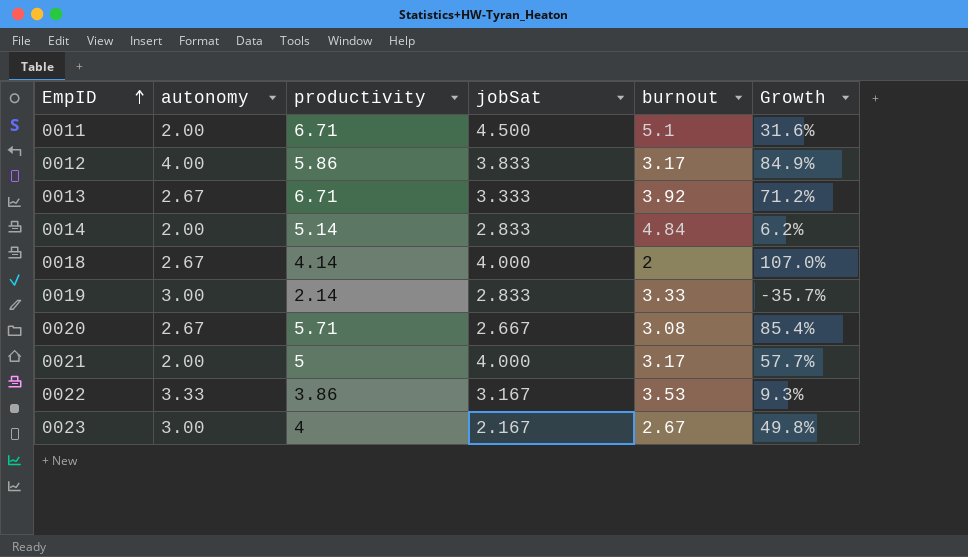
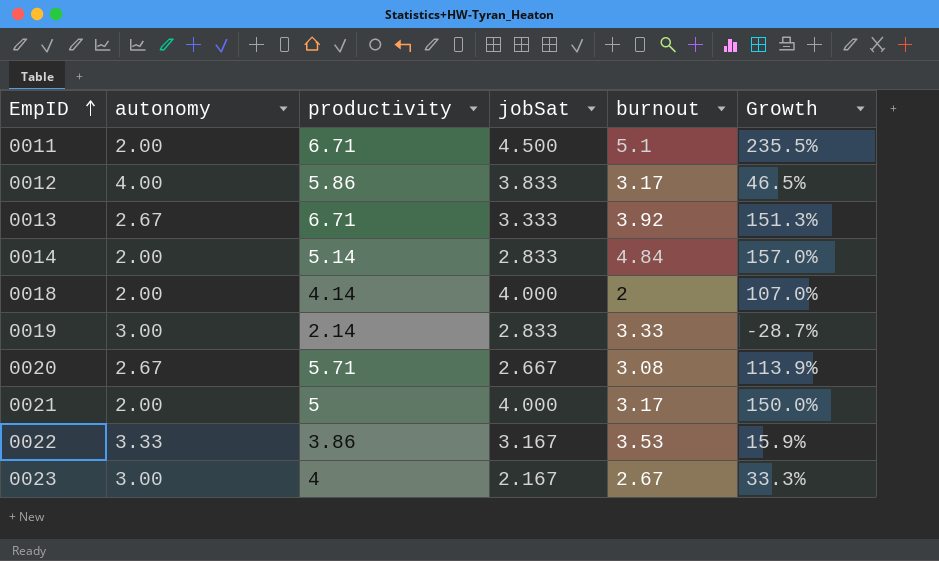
column Growth | formula: ([productivity] - [burnout]) / [burnout] -> ([productivity] - [autonomy]) / [autonomy]
0018 | autonomy: 2.67 -> 2.00

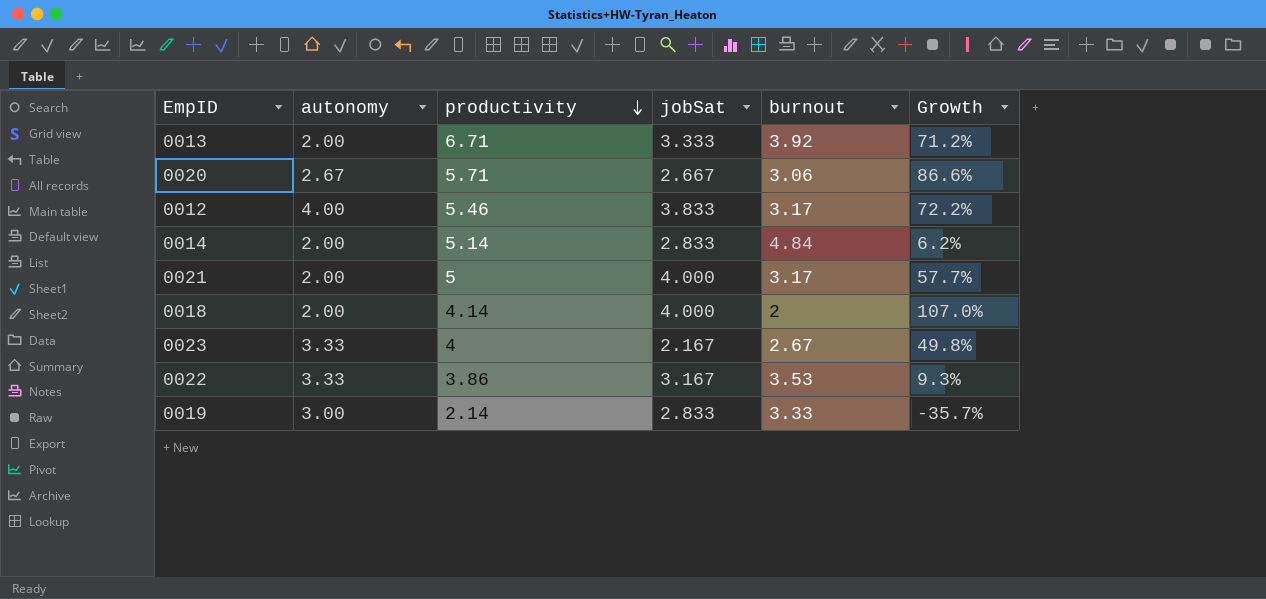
row order: EmpID ascending -> productivity descending
column Growth | formula: ([productivity] - [autonomy]) / [autonomy] -> ([productivity] - [burnout]) / [burnout]
row 0011: 2.00 | 6.71 | 4.500 | 5.1 | 235.5% -> none
0013 | autonomy: 2.67 -> 2.00
0020 | burnout: 3.08 -> 3.06
0012 | productivity: 5.86 -> 5.46
0023 | autonomy: 3.00 -> 3.33

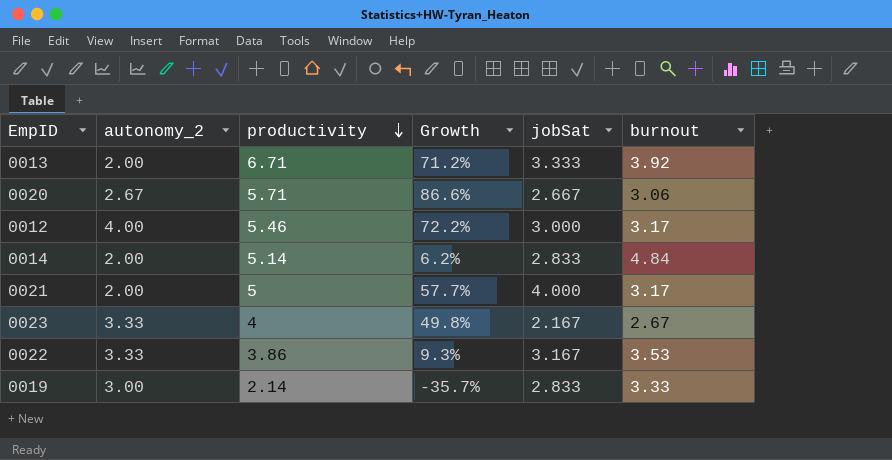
column name: autonomy -> autonomy_2
column Growth | position: 6 -> 4
row 0018: 2.00 | 4.14 | 4.000 | 2 | 107.0% -> none
0012 | jobSat: 3.833 -> 3.000

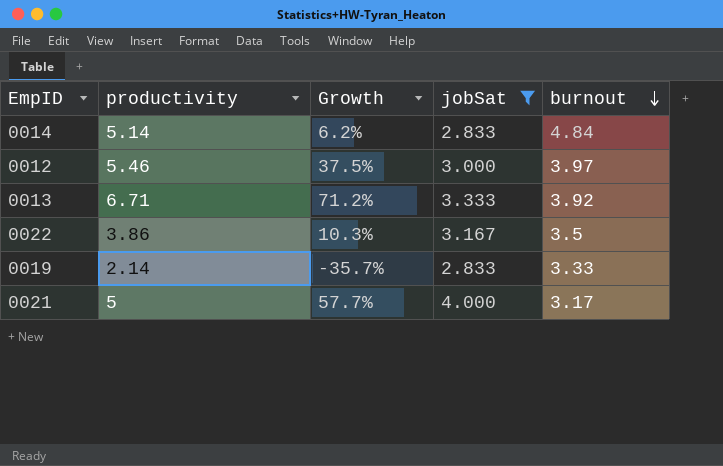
filter: none -> jobSat >= 2.833
row order: productivity descending -> burnout descending
column autonomy_2 | position: 2 -> none
0012 | Growth: 72.2% -> 37.5%
0012 | burnout: 3.17 -> 3.97
0022 | Growth: 9.3% -> 10.3%
0022 | burnout: 3.53 -> 3.5

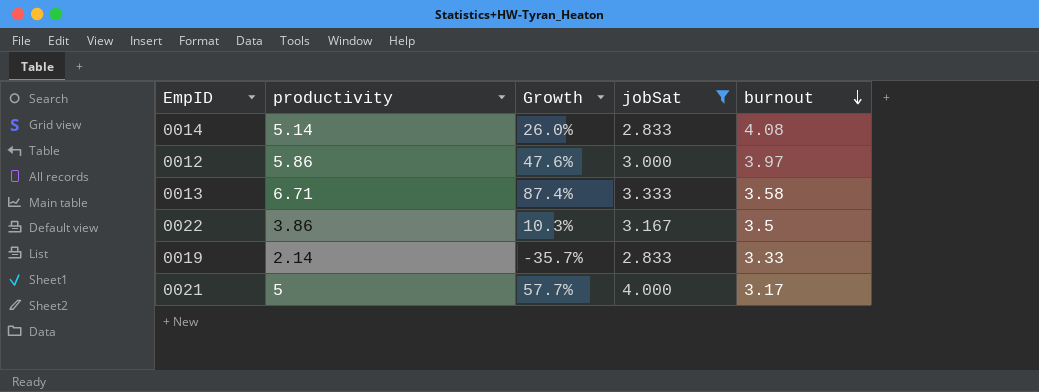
0014 | Growth: 6.2% -> 26.0%
0014 | burnout: 4.84 -> 4.08
0012 | productivity: 5.46 -> 5.86
0012 | Growth: 37.5% -> 47.6%
0013 | Growth: 71.2% -> 87.4%
0013 | burnout: 3.92 -> 3.58

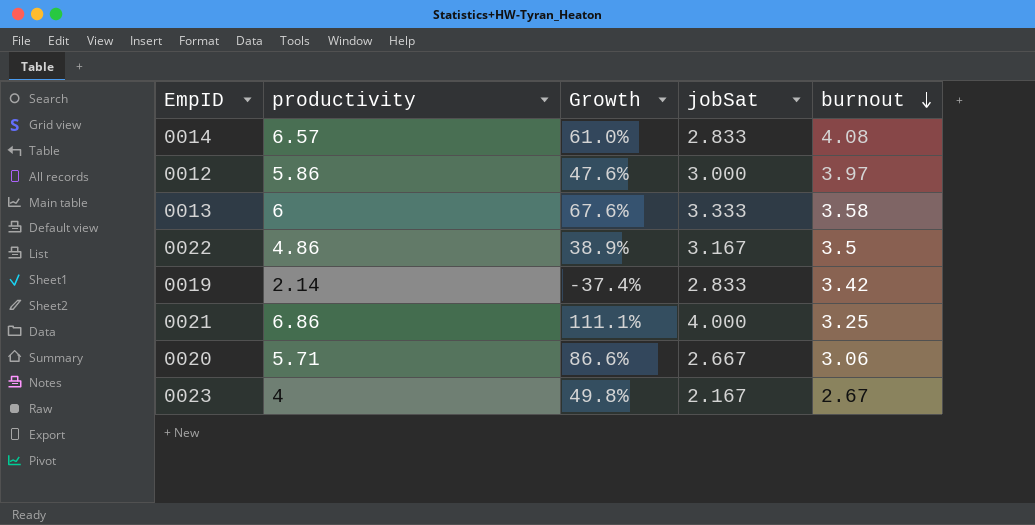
filter: jobSat >= 2.833 -> none
0014 | productivity: 5.14 -> 6.57
0014 | Growth: 26.0% -> 61.0%
0013 | productivity: 6.71 -> 6
0013 | Growth: 87.4% -> 67.6%
0022 | productivity: 3.86 -> 4.86
0022 | Growth: 10.3% -> 38.9%
0019 | Growth: -35.7% -> -37.4%
0019 | burnout: 3.33 -> 3.42
0021 | productivity: 5 -> 6.86
0021 | Growth: 57.7% -> 111.1%
0021 | burnout: 3.17 -> 3.25

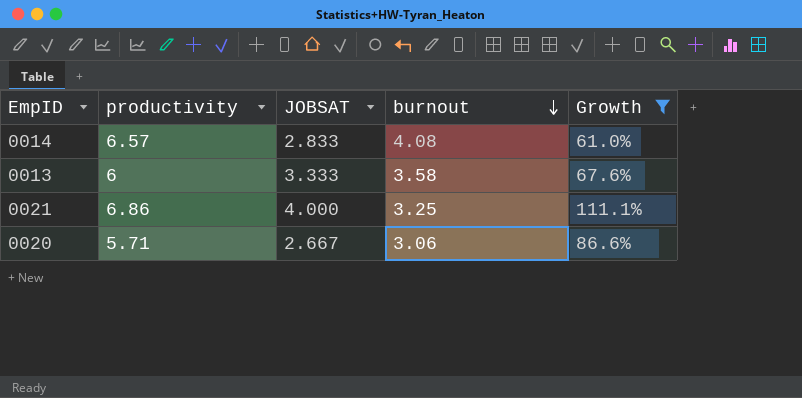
filter: none -> Growth >= 61.0%
column name: jobSat -> JOBSAT
column Growth | position: 3 -> 5

